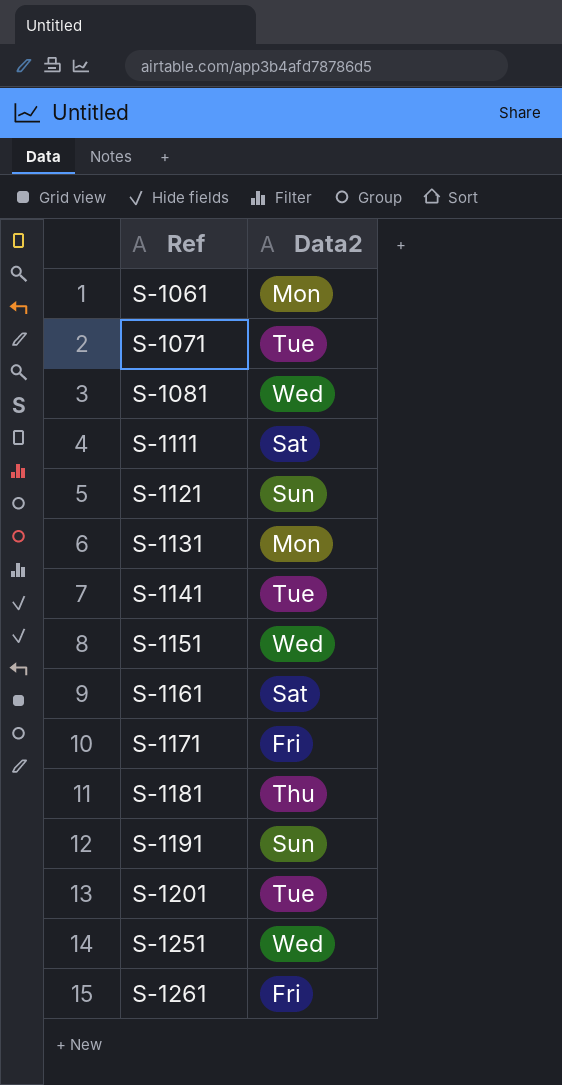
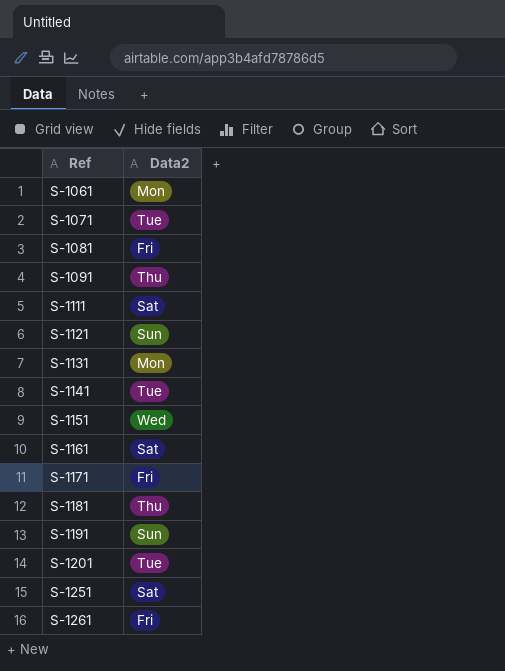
S-1081 | Data2: Wed -> Fri
row S-1091: none -> Thu
S-1251 | Data2: Wed -> Sat

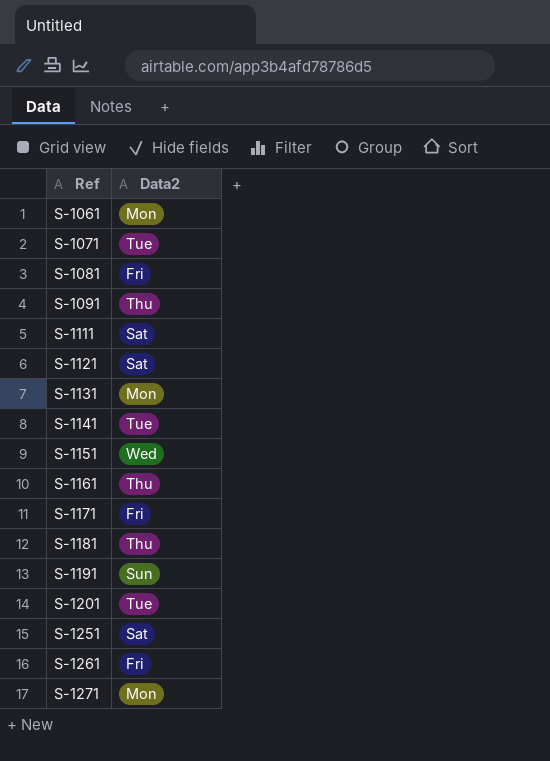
S-1121 | Data2: Sun -> Sat
S-1161 | Data2: Sat -> Thu
row S-1271: none -> Mon

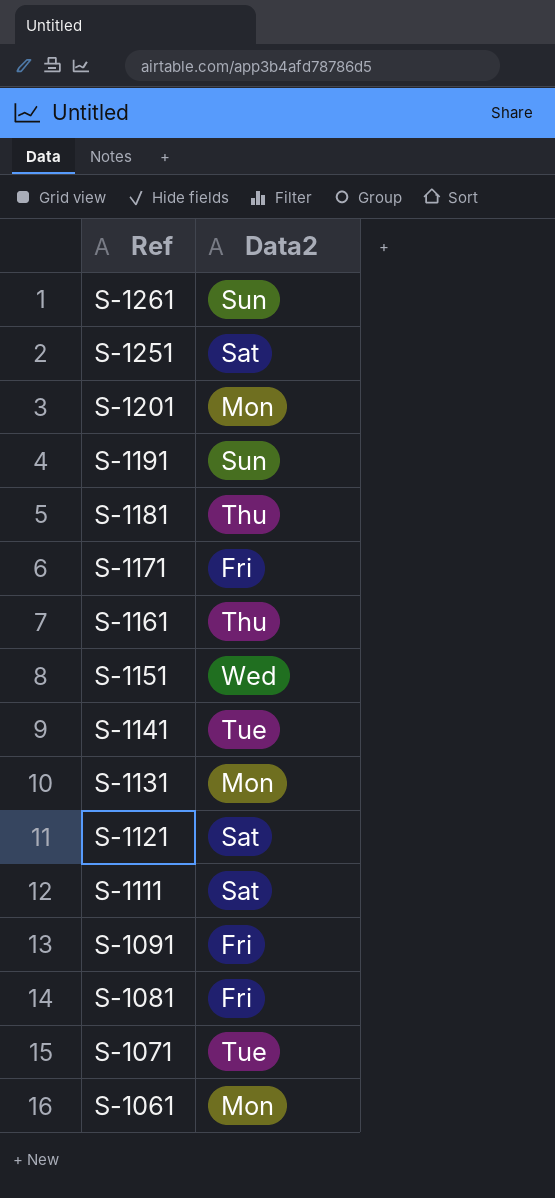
row order: Ref ascending -> Ref descending
row S-1271: Mon -> none
S-1261 | Data2: Fri -> Sun
S-1201 | Data2: Tue -> Mon
S-1091 | Data2: Thu -> Fri

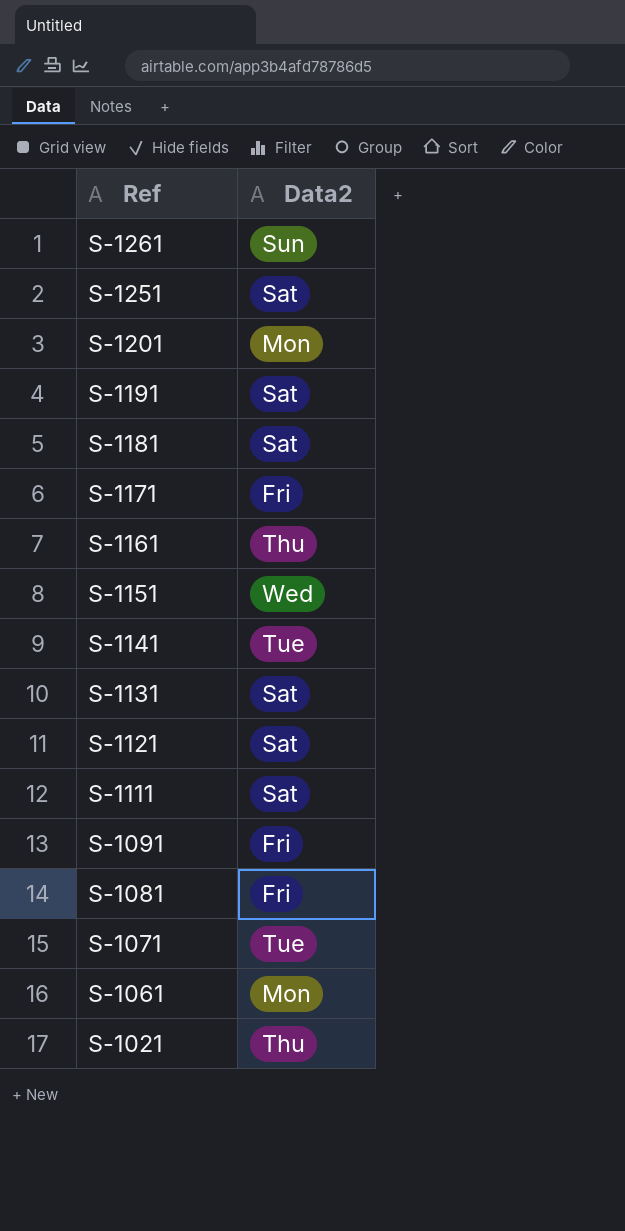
S-1191 | Data2: Sun -> Sat
S-1181 | Data2: Thu -> Sat
S-1131 | Data2: Mon -> Sat
row S-1021: none -> Thu

